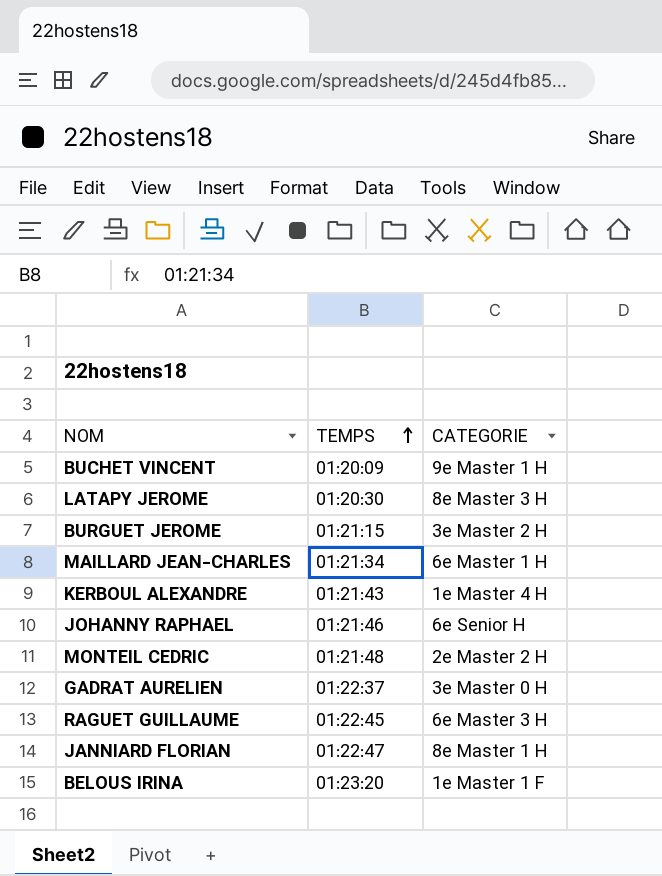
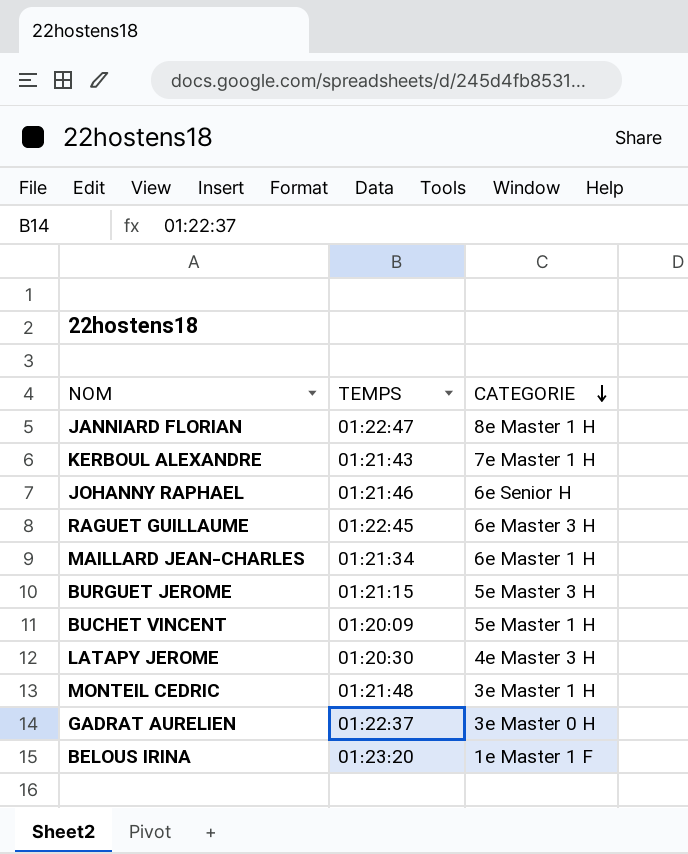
row order: TEMPS ascending -> CATEGORIE descending
KERBOUL ALEXANDRE | CATEGORIE: 1e Master 4 H -> 7e Master 1 H
BURGUET JEROME | CATEGORIE: 3e Master 2 H -> 5e Master 3 H
BUCHET VINCENT | CATEGORIE: 9e Master 1 H -> 5e Master 1 H
LATAPY JEROME | CATEGORIE: 8e Master 3 H -> 4e Master 3 H
MONTEIL CEDRIC | CATEGORIE: 2e Master 2 H -> 3e Master 1 H

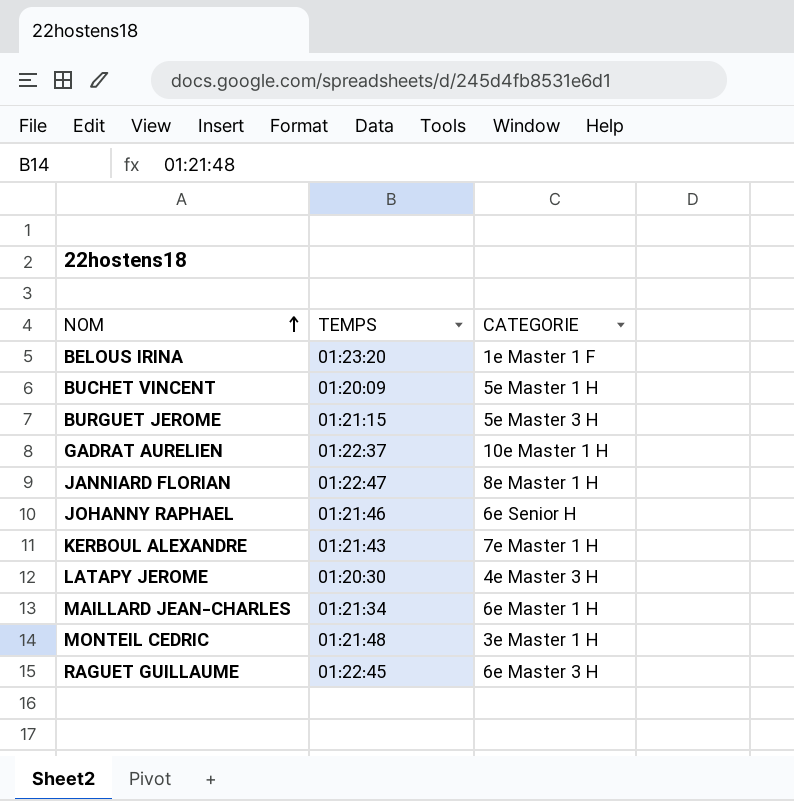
row order: CATEGORIE descending -> NOM ascending
GADRAT AURELIEN | CATEGORIE: 3e Master 0 H -> 10e Master 1 H

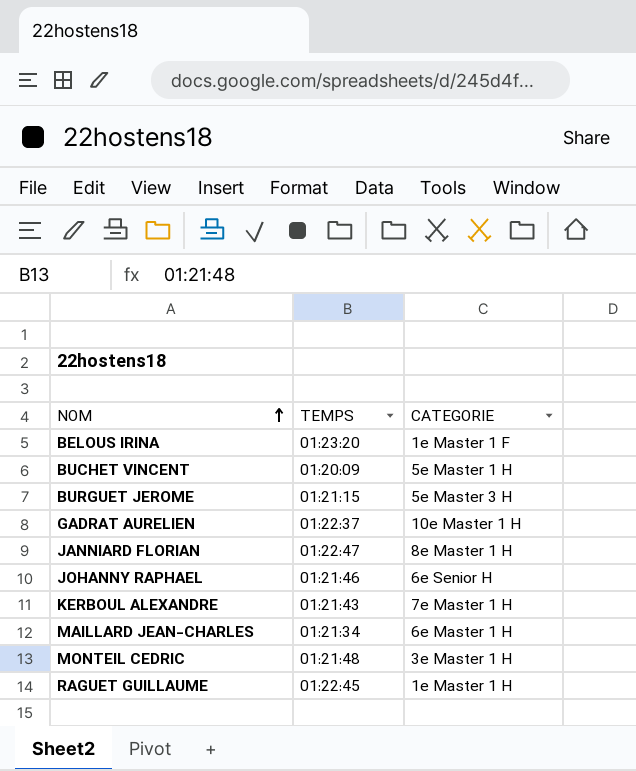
row LATAPY JEROME: 01:20:30 | 4e Master 3 H -> none
RAGUET GUILLAUME | CATEGORIE: 6e Master 3 H -> 1e Master 1 H

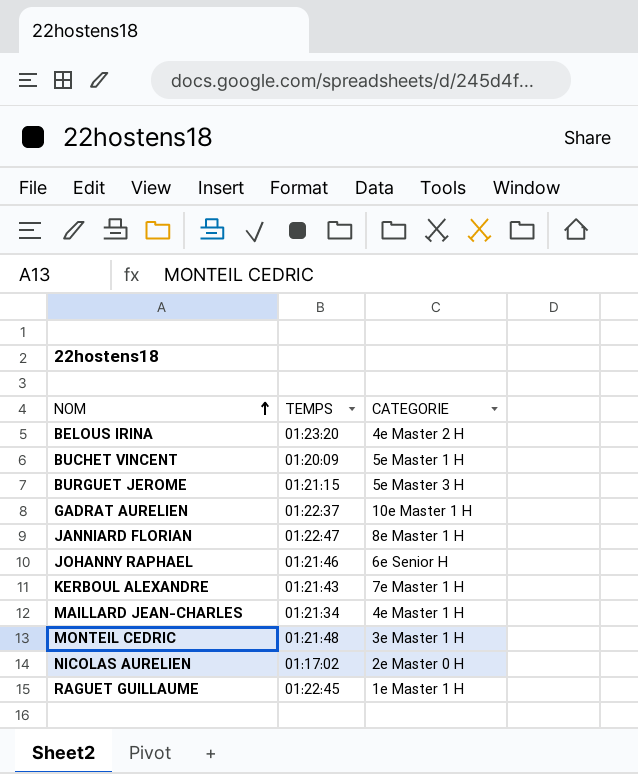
BELOUS IRINA | CATEGORIE: 1e Master 1 F -> 4e Master 2 H
MAILLARD JEAN-CHARLES | CATEGORIE: 6e Master 1 H -> 4e Master 1 H
row NICOLAS AURELIEN: none -> 01:17:02 | 2e Master 0 H

